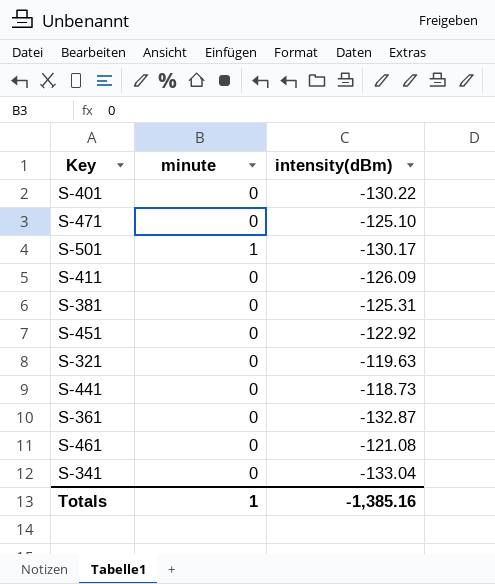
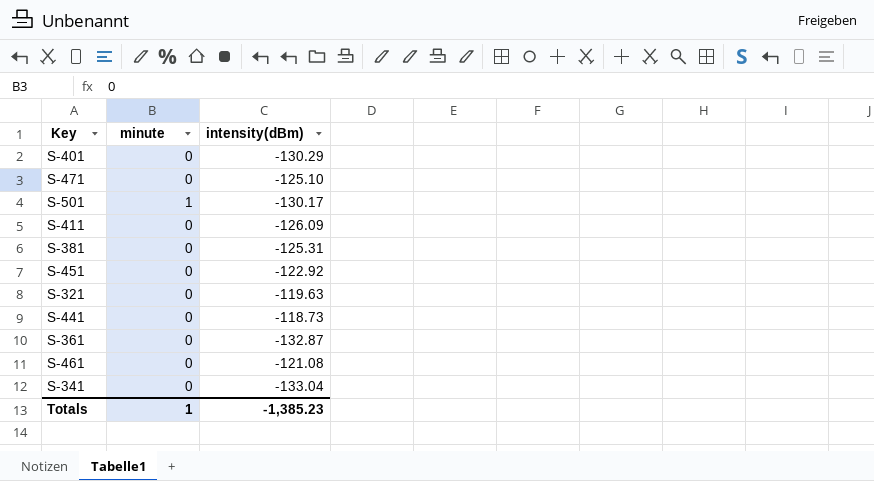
S-401 | intensity(dBm): -130.22 -> -130.29
Totals | intensity(dBm): -1,385.16 -> -1,385.23

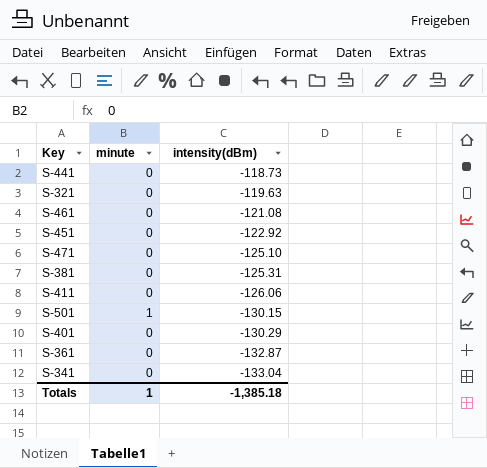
row order: none -> intensity(dBm) descending
S-411 | intensity(dBm): -126.09 -> -126.06
S-501 | intensity(dBm): -130.17 -> -130.15
Totals | intensity(dBm): -1,385.23 -> -1,385.18

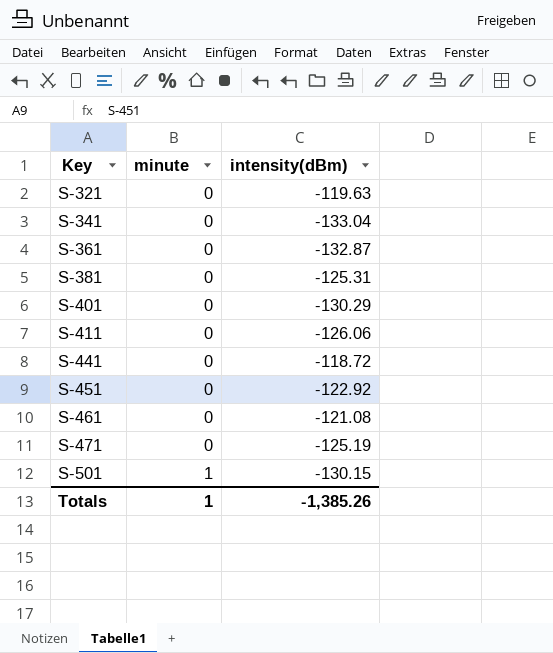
row order: intensity(dBm) descending -> Key ascending
S-441 | intensity(dBm): -118.73 -> -118.72
S-471 | intensity(dBm): -125.10 -> -125.19
Totals | intensity(dBm): -1,385.18 -> -1,385.26

